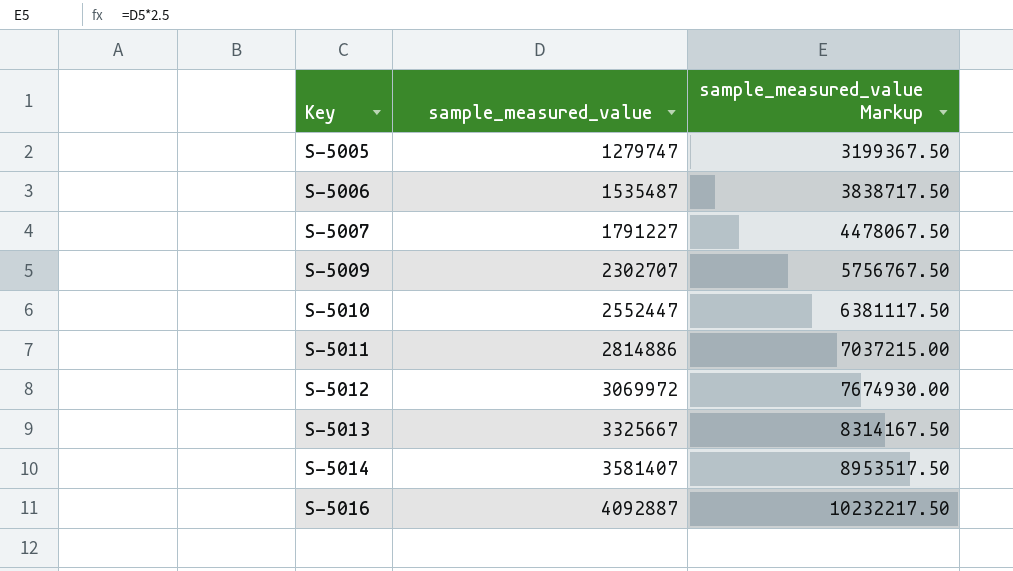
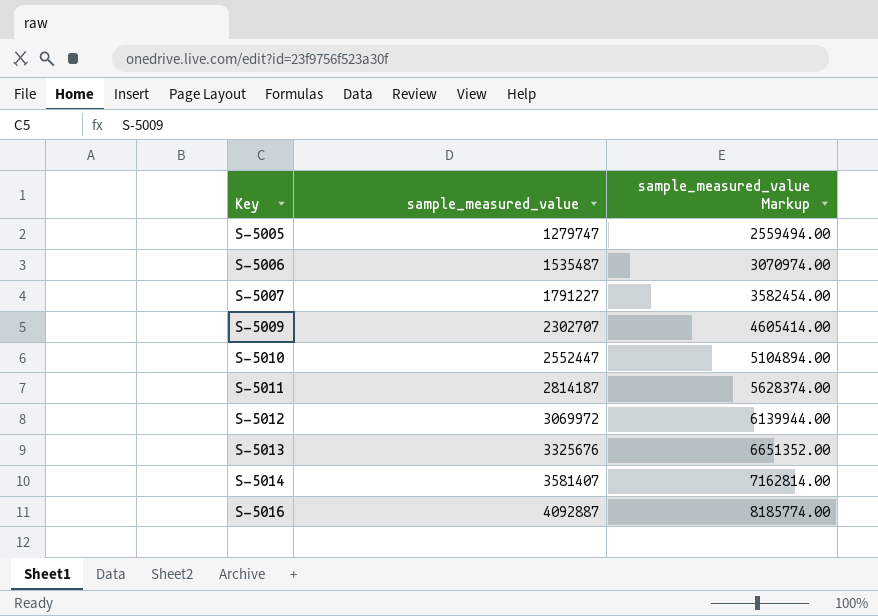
column sample_measured_value Markup | formula: [sample_measured_value] * 2.5 -> [sample_measured_value] * 2
S-5011 | sample_measured_value: 2814886 -> 2814187
S-5013 | sample_measured_value: 3325667 -> 3325676

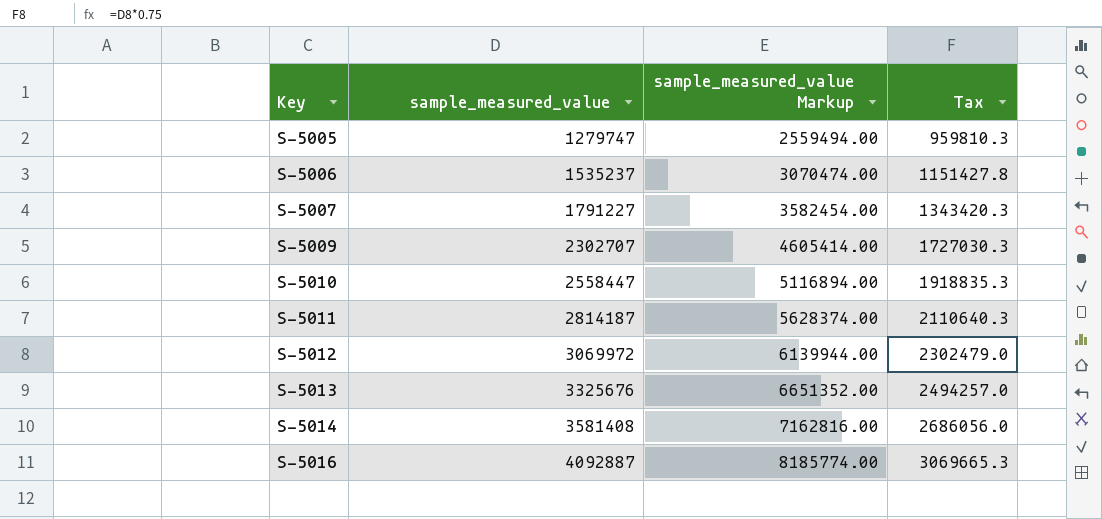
column Tax | formula: none -> [sample_measured_value] * 0.75
S-5006 | sample_measured_value: 1535487 -> 1535237
S-5006 | sample_measured_value Markup: 3070974.00 -> 3070474.00
S-5010 | sample_measured_value: 2552447 -> 2558447
S-5010 | sample_measured_value Markup: 5104894.00 -> 5116894.00
S-5014 | sample_measured_value: 3581407 -> 3581408
S-5014 | sample_measured_value Markup: 7162814.00 -> 7162816.00

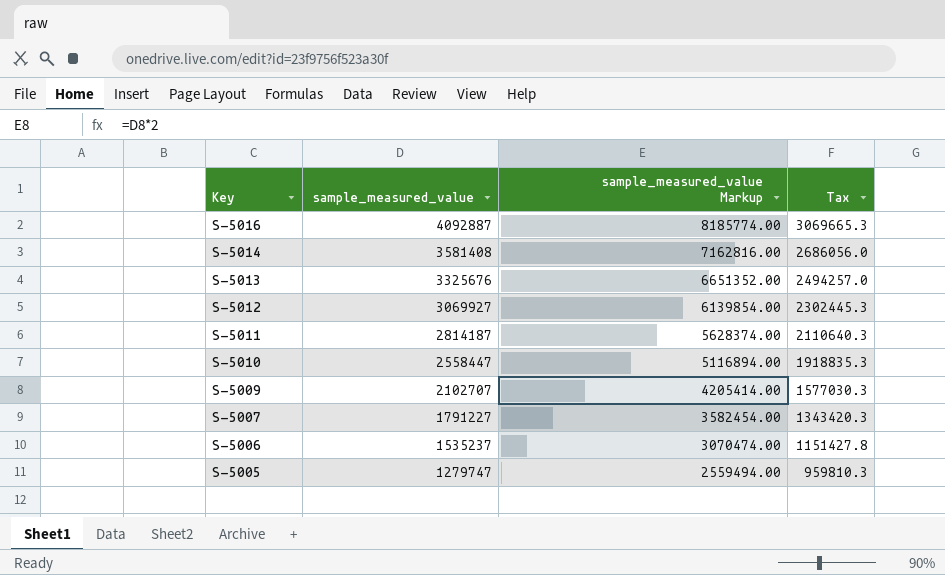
row order: Key ascending -> Key descending
S-5012 | sample_measured_value: 3069972 -> 3069927
S-5012 | sample_measured_value Markup: 6139944.00 -> 6139854.00
S-5012 | Tax: 2302479.0 -> 2302445.3
S-5009 | sample_measured_value: 2302707 -> 2102707
S-5009 | sample_measured_value Markup: 4605414.00 -> 4205414.00
S-5009 | Tax: 1727030.3 -> 1577030.3

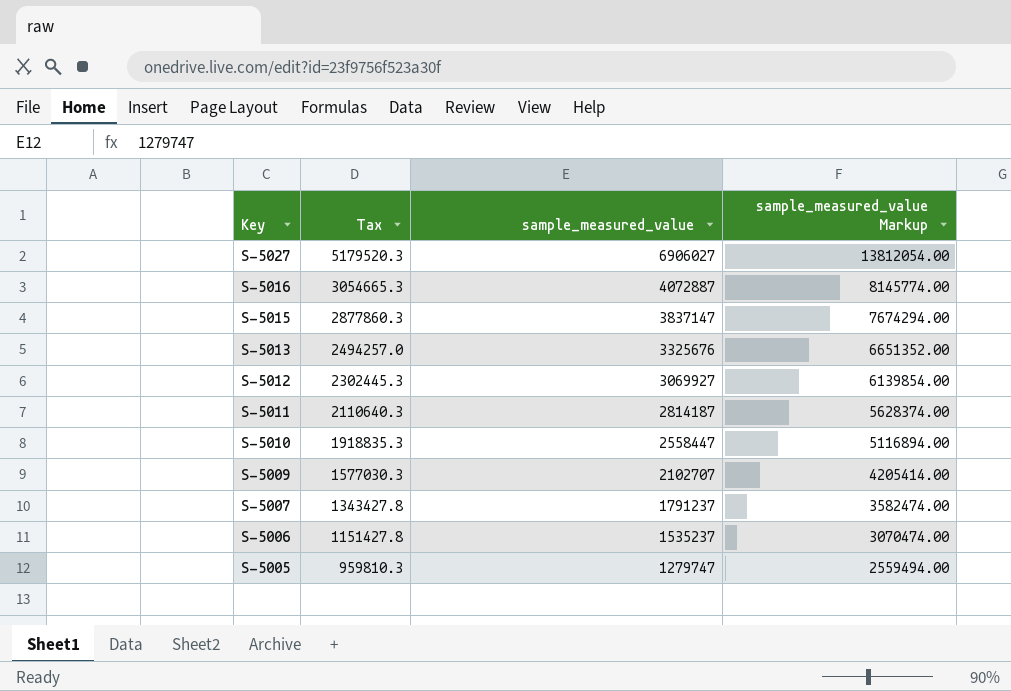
column Tax | position: 4 -> 2
row S-5014: 3581408 | 7162816.00 | 2686056.0 -> none
row S-5027: none -> 5179520.3 | 6906027 | 13812054.00
S-5016 | Tax: 3069665.3 -> 3054665.3
S-5016 | sample_measured_value: 4092887 -> 4072887
S-5016 | sample_measured_value Markup: 8185774.00 -> 8145774.00
row S-5015: none -> 2877860.3 | 3837147 | 7674294.00
S-5007 | Tax: 1343420.3 -> 1343427.8
S-5007 | sample_measured_value: 1791227 -> 1791237
S-5007 | sample_measured_value Markup: 3582454.00 -> 3582474.00

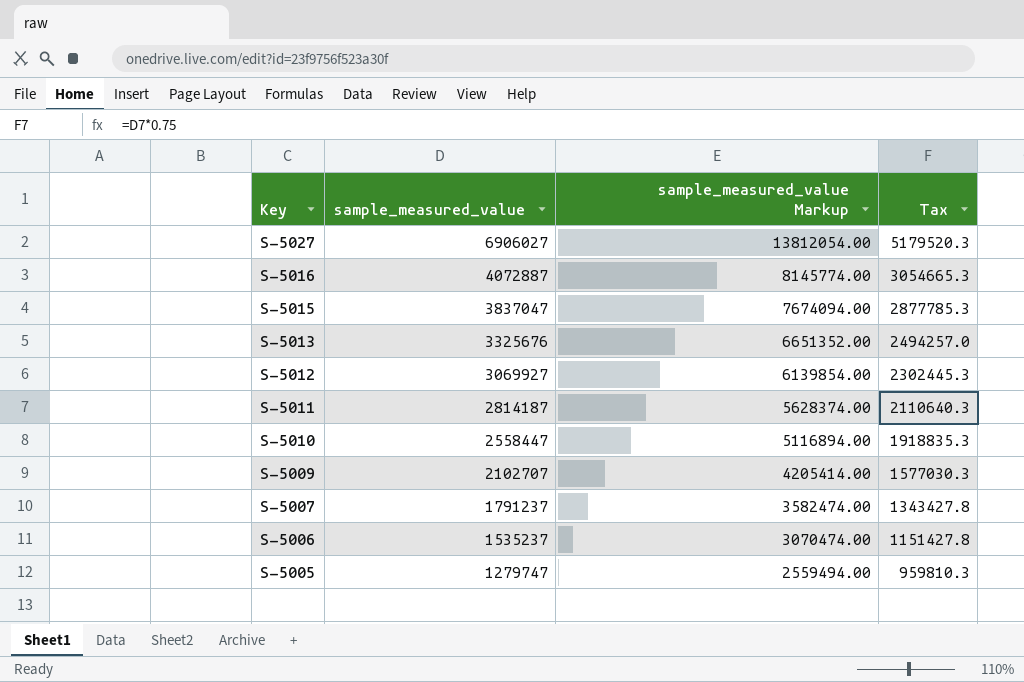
column Tax | position: 2 -> 4
S-5015 | sample_measured_value: 3837147 -> 3837047
S-5015 | sample_measured_value Markup: 7674294.00 -> 7674094.00
S-5015 | Tax: 2877860.3 -> 2877785.3

